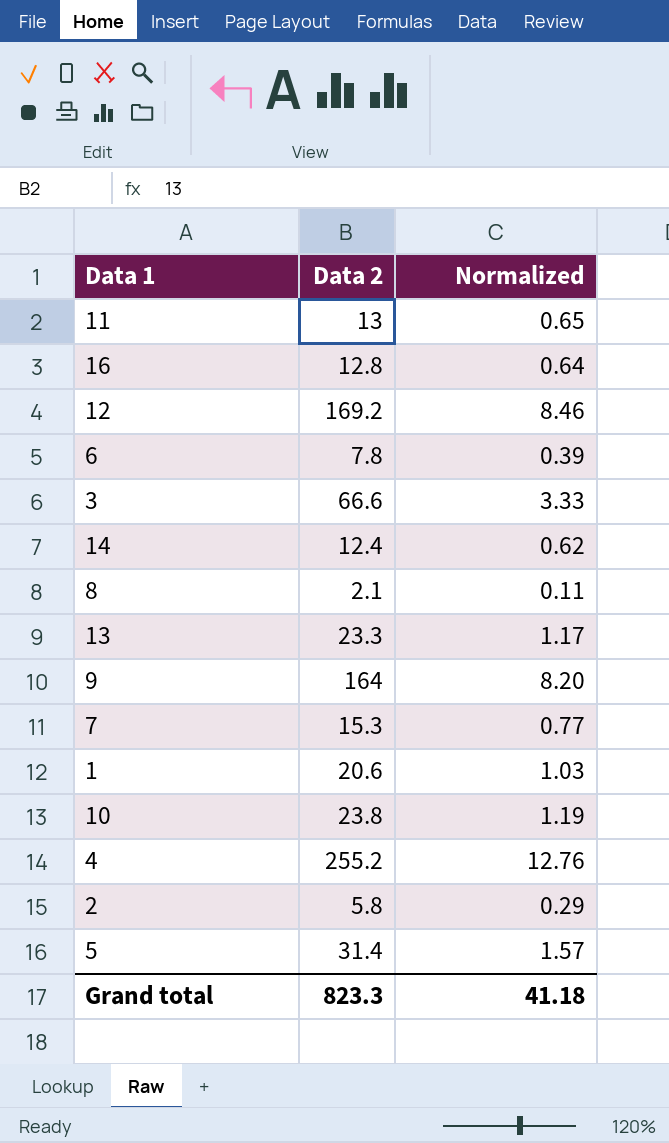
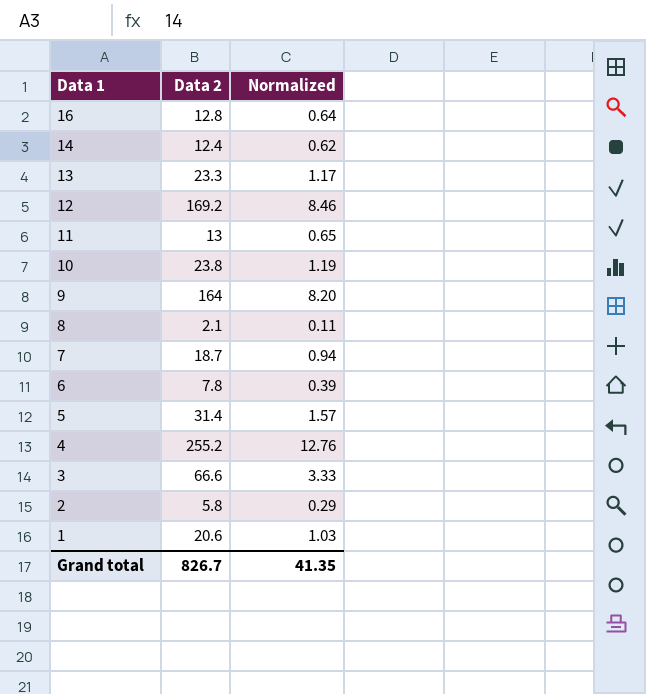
row order: none -> Data 1 descending
7 | Data 2: 15.3 -> 18.7
7 | Normalized: 0.77 -> 0.94
Grand total | Data 2: 823.3 -> 826.7
Grand total | Normalized: 41.18 -> 41.35

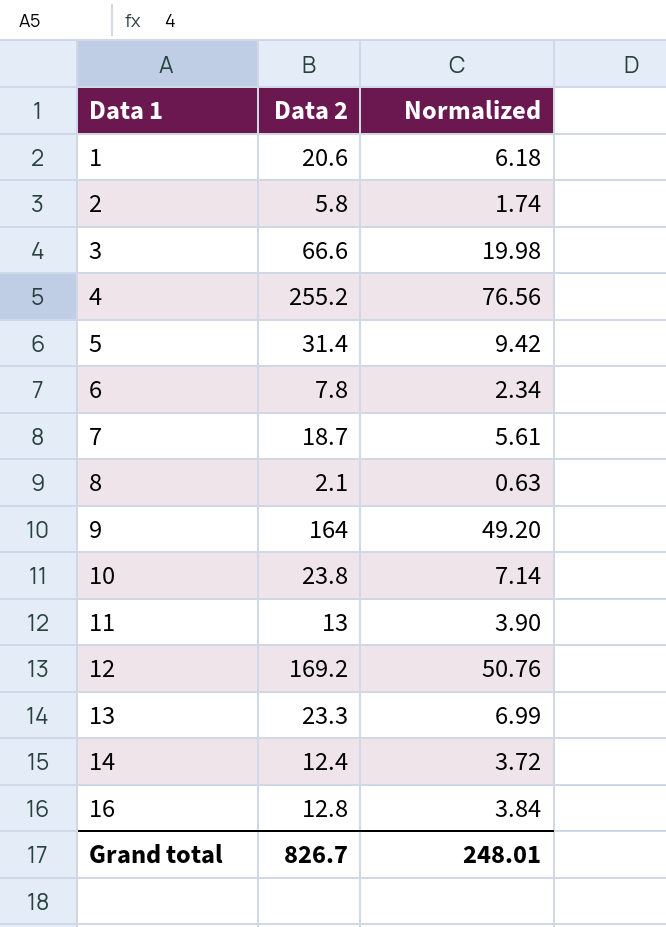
row order: Data 1 descending -> Data 1 ascending
column Normalized | formula: [Data 2] * 0.05 -> [Data 2] * 0.3
Grand total | Normalized: 41.35 -> 248.01

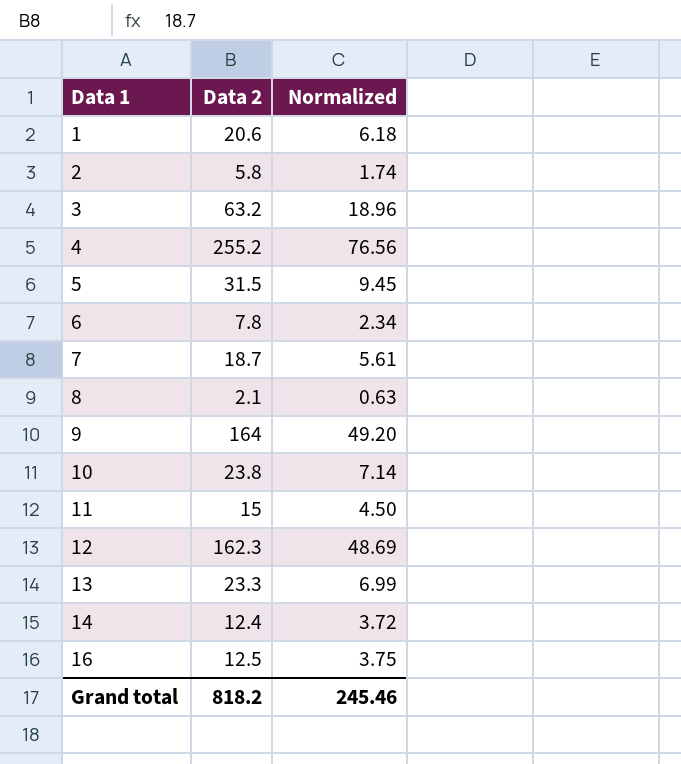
3 | Data 2: 66.6 -> 63.2
3 | Normalized: 19.98 -> 18.96
5 | Data 2: 31.4 -> 31.5
5 | Normalized: 9.42 -> 9.45
11 | Data 2: 13 -> 15
11 | Normalized: 3.90 -> 4.50
12 | Data 2: 169.2 -> 162.3
12 | Normalized: 50.76 -> 48.69
16 | Data 2: 12.8 -> 12.5
16 | Normalized: 3.84 -> 3.75
Grand total | Data 2: 826.7 -> 818.2
Grand total | Normalized: 248.01 -> 245.46

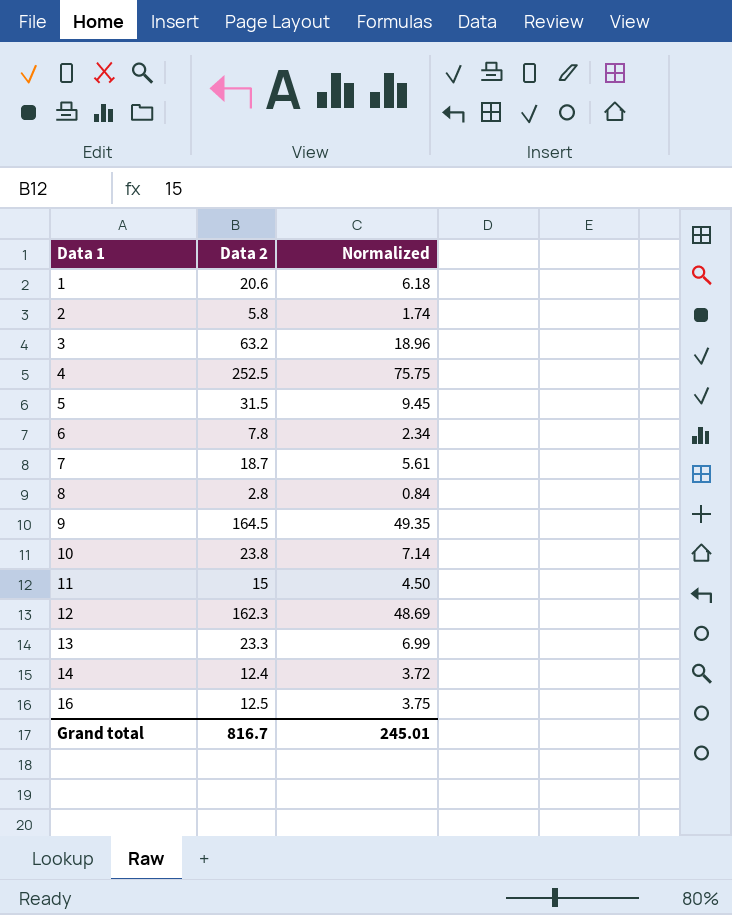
4 | Data 2: 255.2 -> 252.5
4 | Normalized: 76.56 -> 75.75
8 | Data 2: 2.1 -> 2.8
8 | Normalized: 0.63 -> 0.84
9 | Data 2: 164 -> 164.5
9 | Normalized: 49.20 -> 49.35
Grand total | Data 2: 818.2 -> 816.7
Grand total | Normalized: 245.46 -> 245.01

